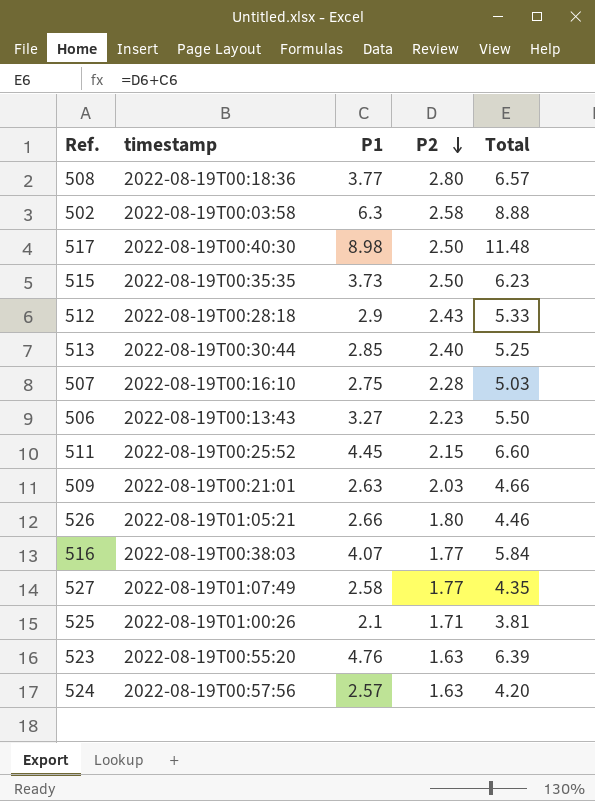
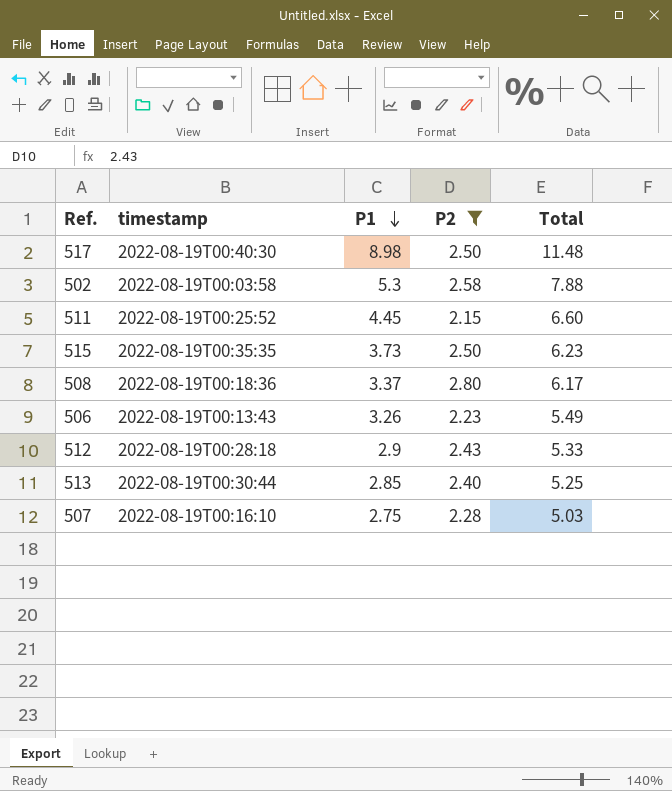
filter: none -> P2 >= 2.15
row order: P2 descending -> P1 descending
502 | P1: 6.3 -> 5.3
502 | Total: 8.88 -> 7.88
508 | P1: 3.77 -> 3.37
508 | Total: 6.57 -> 6.17
506 | P1: 3.27 -> 3.26
506 | Total: 5.50 -> 5.49

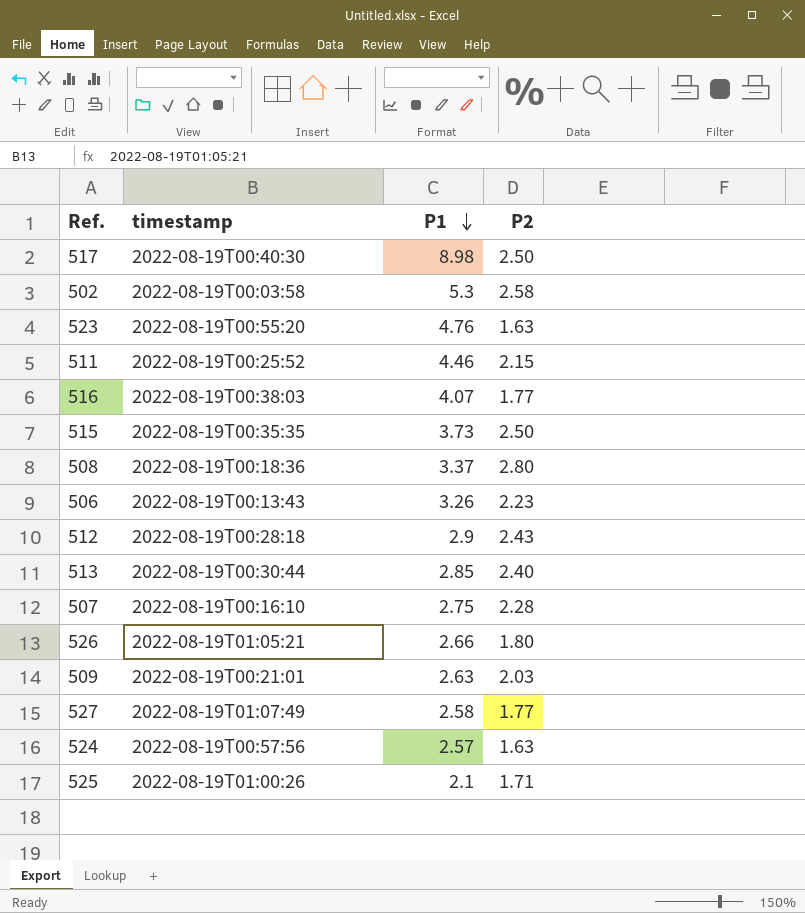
filter: P2 >= 2.15 -> none
column Total | formula: [P1] + [P2] -> none
511 | P1: 4.45 -> 4.46

